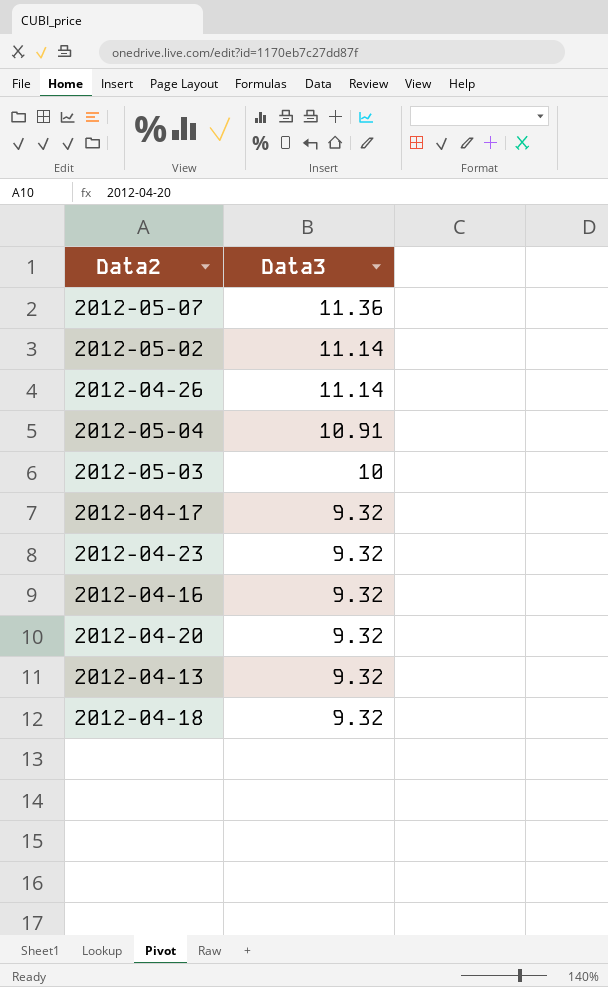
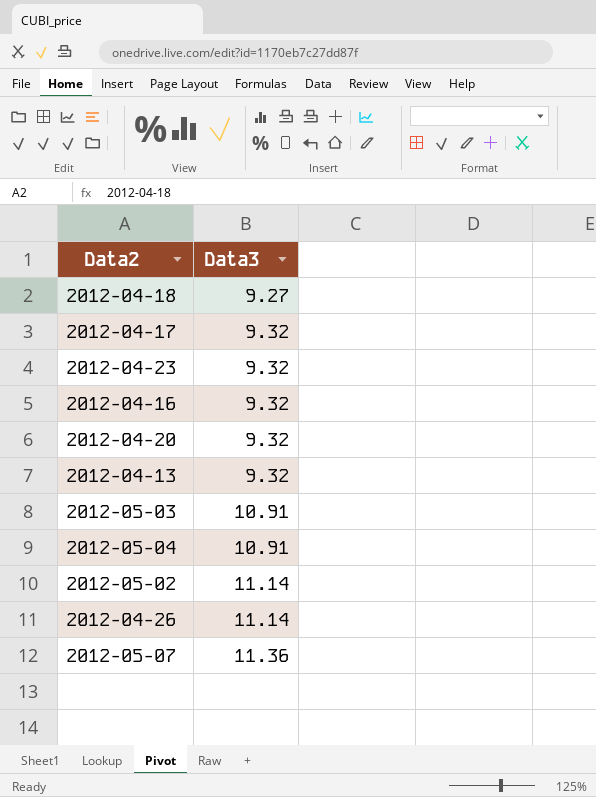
row order: Data3 descending -> Data3 ascending
2012-04-18 | Data3: 9.32 -> 9.27
2012-05-03 | Data3: 10 -> 10.91

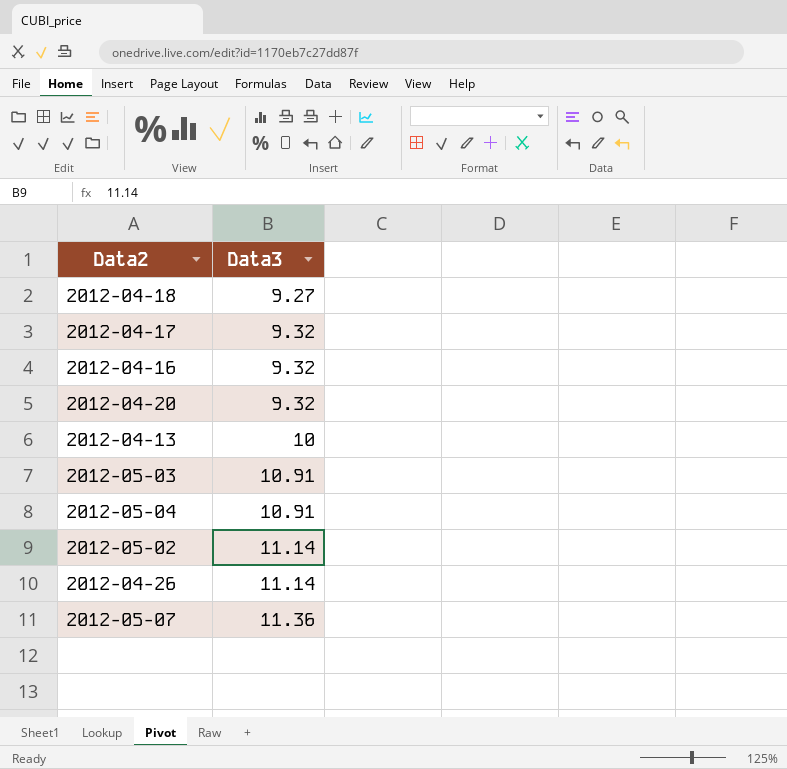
row 2012-04-23: 9.32 -> none
2012-04-13 | Data3: 9.32 -> 10

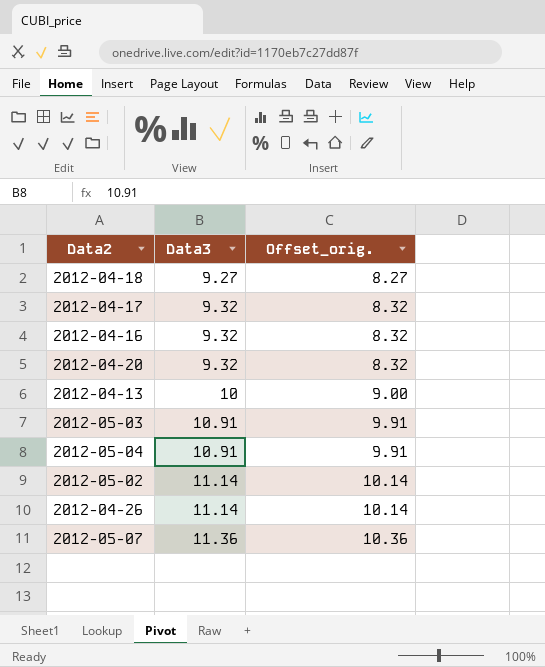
column Offset_orig. | formula: none -> [Data3] - 1

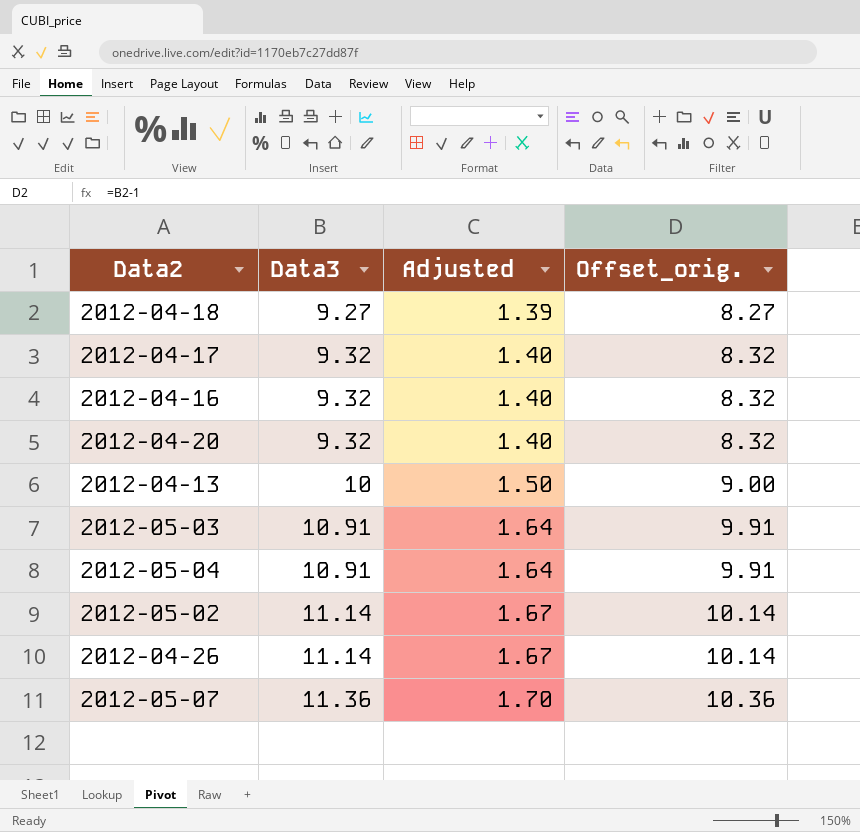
column Adjusted | formula: none -> [Data3] * 0.15

